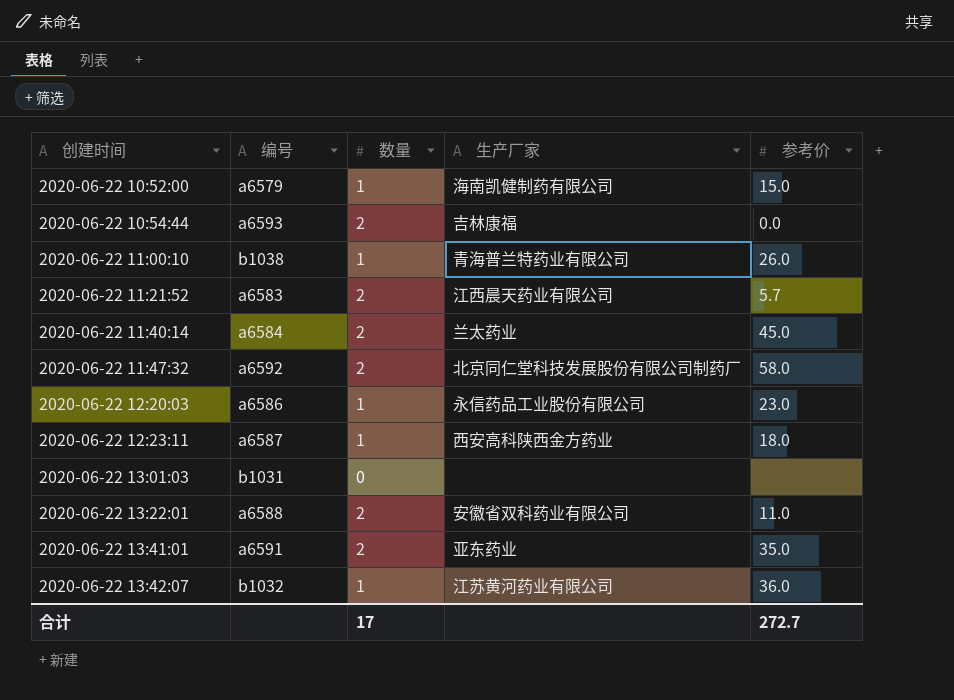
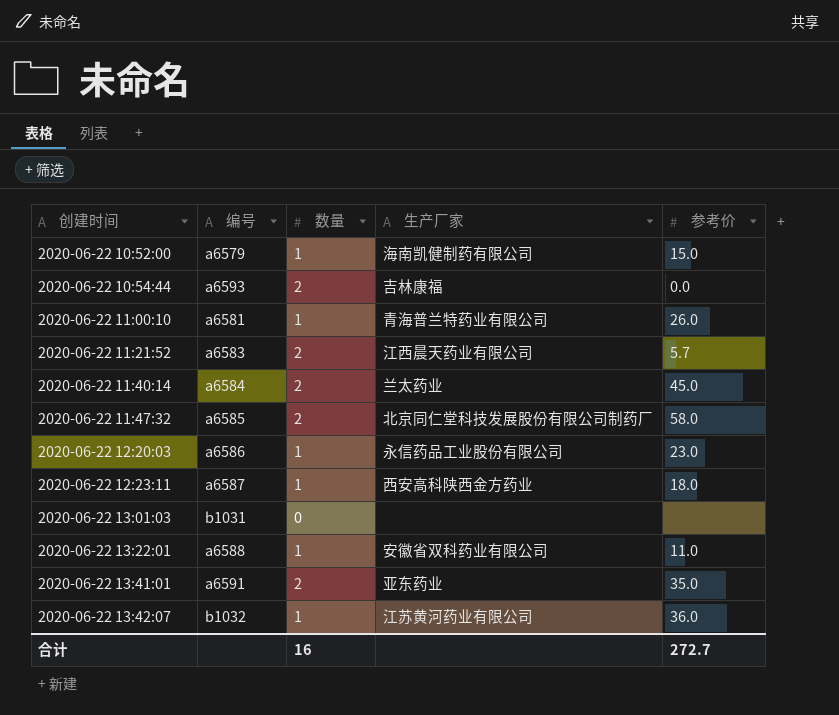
2020-06-22 11:00:10 | 编号: b1038 -> a6581
2020-06-22 11:47:32 | 编号: a6592 -> a6585
2020-06-22 13:22:01 | 数量: 2 -> 1
合计 | 数量: 17 -> 16

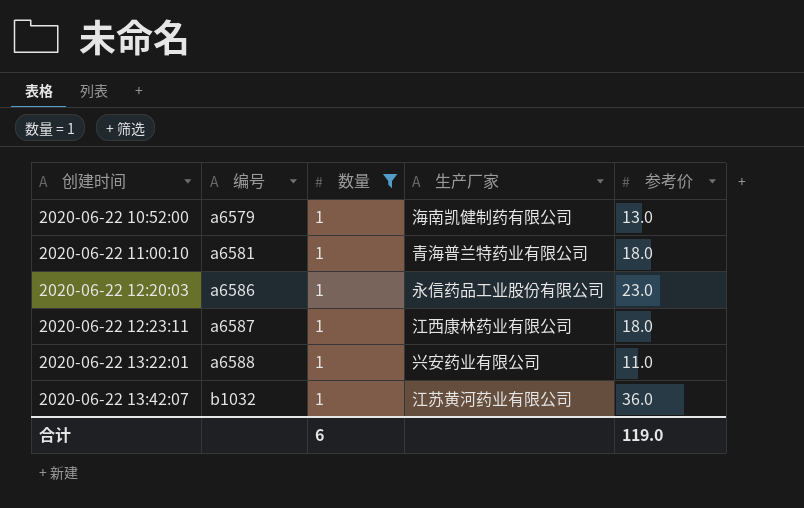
filter: none -> 数量 = 1
2020-06-22 10:52:00 | 参考价: 15.0 -> 13.0
2020-06-22 11:00:10 | 参考价: 26.0 -> 18.0
2020-06-22 12:23:11 | 生产厂家: 西安高科陕西金方药业 -> 江西康林药业有限公司
2020-06-22 13:22:01 | 生产厂家: 安徽省双科药业有限公司 -> 兴安药业有限公司
合计 | 数量: 16 -> 6
合计 | 参考价: 272.7 -> 119.0

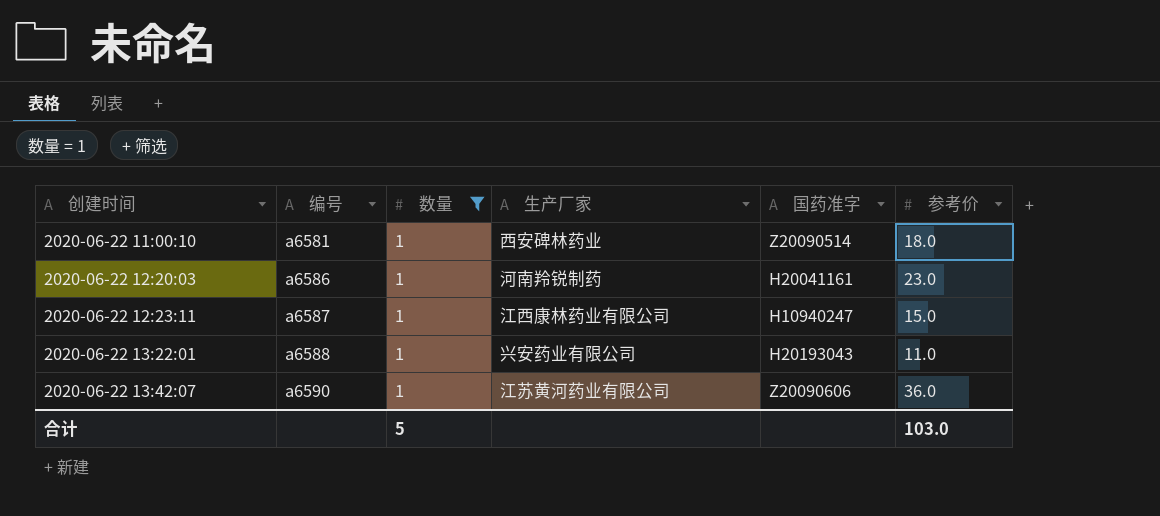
column 国药准字 | position: none -> 5
row 2020-06-22 10:52:00: a6579 | 1 | 海南凯健制药有限公司 | 13.0 -> none
2020-06-22 11:00:10 | 生产厂家: 青海普兰特药业有限公司 -> 西安碑林药业
2020-06-22 12:20:03 | 生产厂家: 永信药品工业股份有限公司 -> 河南羚锐制药
2020-06-22 12:23:11 | 参考价: 18.0 -> 15.0
2020-06-22 13:42:07 | 编号: b1032 -> a6590
合计 | 数量: 6 -> 5
合计 | 参考价: 119.0 -> 103.0

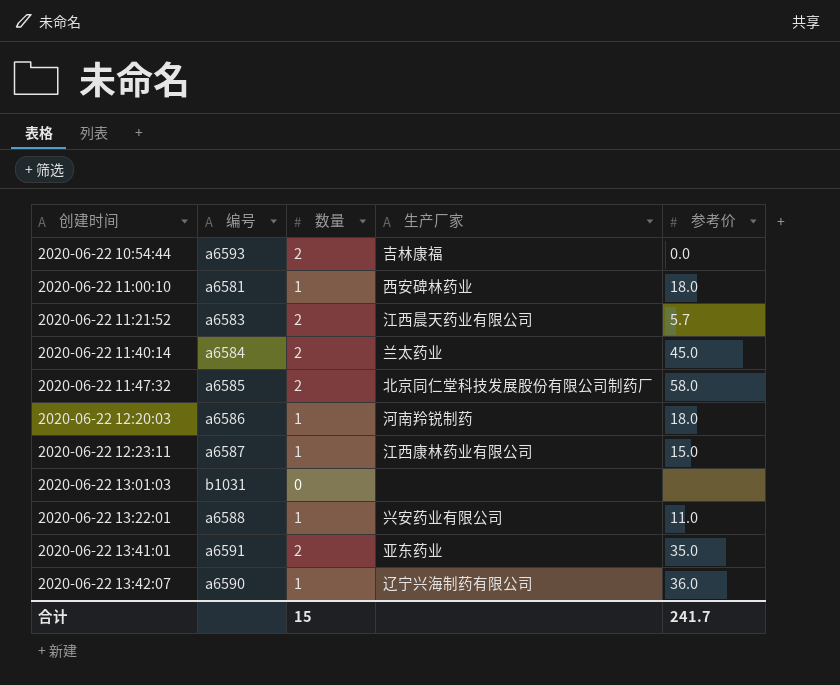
filter: 数量 = 1 -> none
column 国药准字 | position: 5 -> none
2020-06-22 12:20:03 | 参考价: 23.0 -> 18.0
2020-06-22 13:42:07 | 生产厂家: 江苏黄河药业有限公司 -> 辽宁兴海制药有限公司
合计 | 数量: 5 -> 15
合计 | 参考价: 103.0 -> 241.7

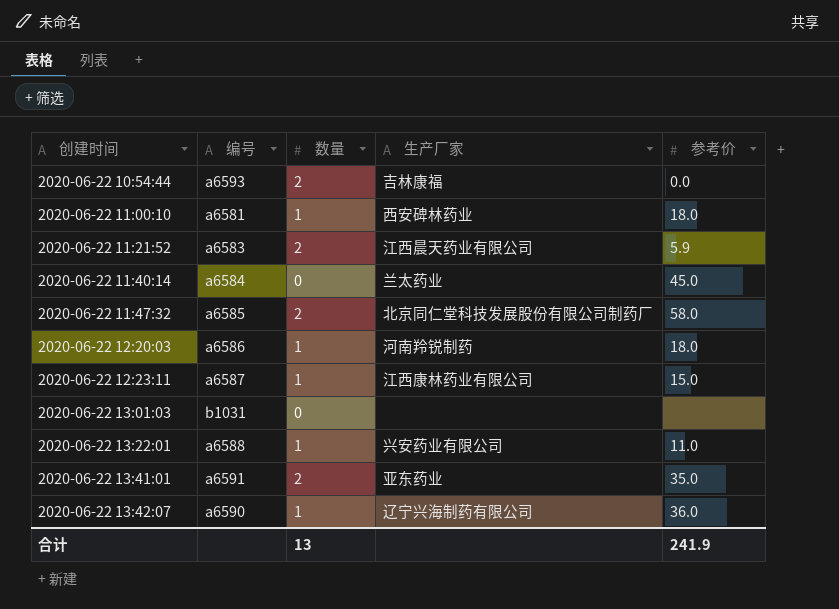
2020-06-22 11:21:52 | 参考价: 5.7 -> 5.9
2020-06-22 11:40:14 | 数量: 2 -> 0
合计 | 数量: 15 -> 13
合计 | 参考价: 241.7 -> 241.9

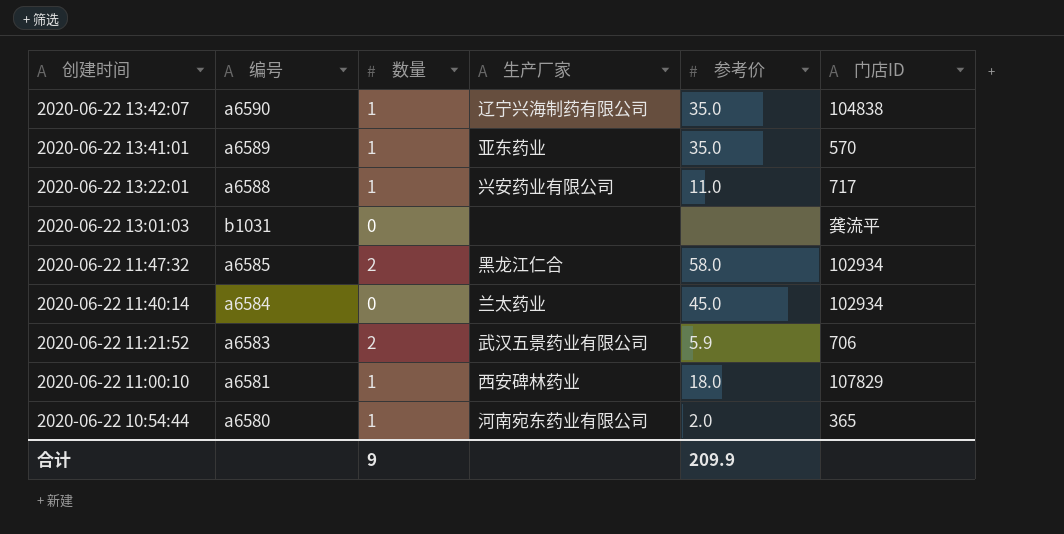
row order: 创建时间 ascending -> 创建时间 descending
column 门店ID | position: none -> 6
row 2020-06-22 12:20:03: a6586 | 1 | 河南羚锐制药 | 18.0 -> none
row 2020-06-22 12:23:11: a6587 | 1 | 江西康林药业有限公司 | 15.0 -> none
2020-06-22 13:42:07 | 参考价: 36.0 -> 35.0
2020-06-22 13:41:01 | 编号: a6591 -> a6589
2020-06-22 13:41:01 | 数量: 2 -> 1
2020-06-22 11:47:32 | 生产厂家: 北京同仁堂科技发展股份有限公司制药厂 -> 黑龙江仁合
2020-06-22 11:21:52 | 生产厂家: 江西晨天药业有限公司 -> 武汉五景药业有限公司
2020-06-22 10:54:44 | 编号: a6593 -> a6580
2020-06-22 10:54:44 | 数量: 2 -> 1
2020-06-22 10:54:44 | 生产厂家: 吉林康福 -> 河南宛东药业有限公司
2020-06-22 10:54:44 | 参考价: 0.0 -> 2.0
合计 | 数量: 13 -> 9
合计 | 参考价: 241.9 -> 209.9

